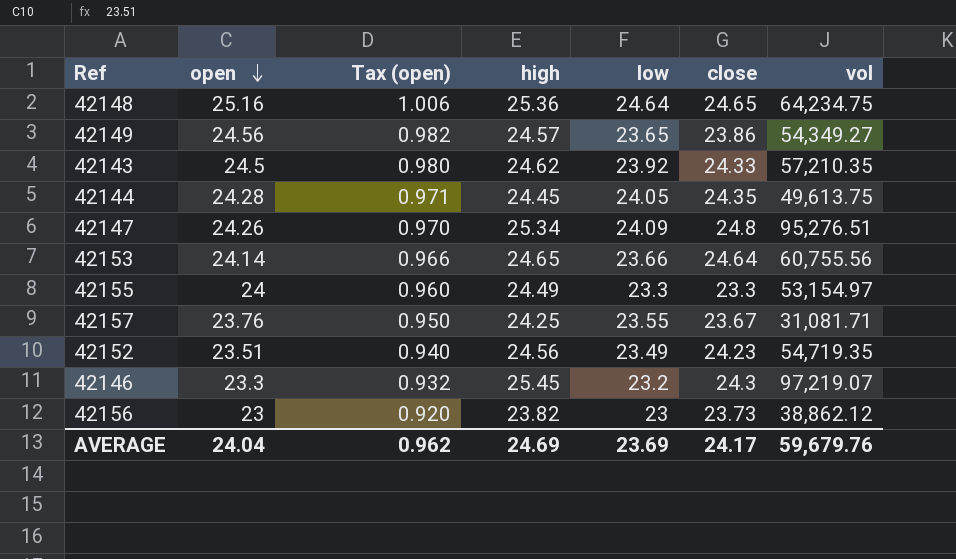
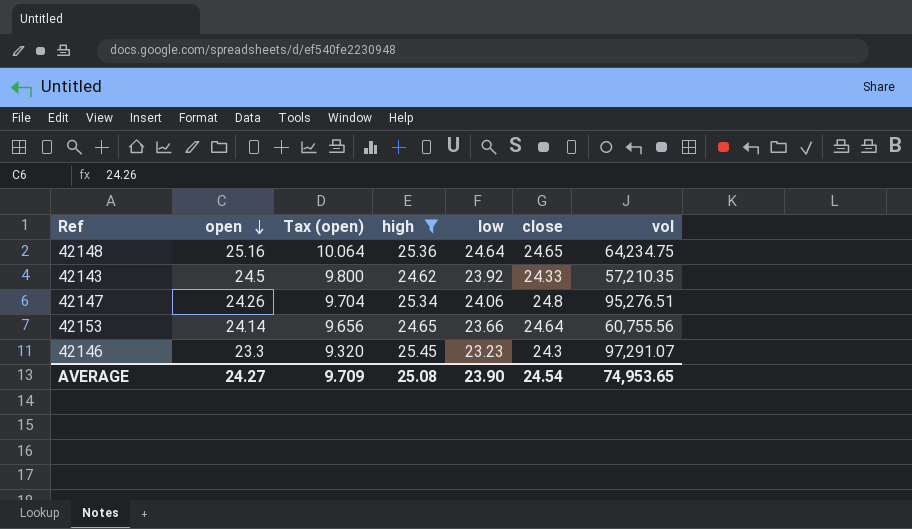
filter: none -> high >= 24.62
column Tax (open) | formula: [open] * 0.04 -> [open] * 0.4
42147 | low: 24.09 -> 24.06
42146 | low: 23.2 -> 23.23
42146 | vol: 97,219.07 -> 97,291.07
AVERAGE | open: 24.04 -> 24.27
AVERAGE | Tax (open): 0.962 -> 9.709
AVERAGE | high: 24.69 -> 25.08
AVERAGE | low: 23.69 -> 23.90
AVERAGE | close: 24.17 -> 24.54
AVERAGE | vol: 59,679.76 -> 74,953.65

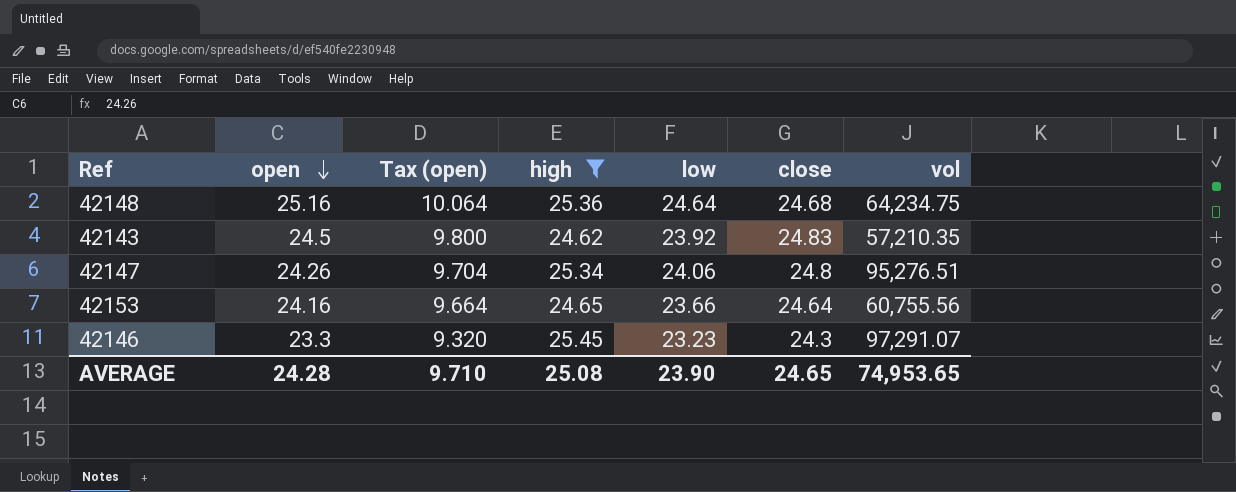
42148 | close: 24.65 -> 24.68
42143 | close: 24.33 -> 24.83
42153 | open: 24.14 -> 24.16
42153 | Tax (open): 9.656 -> 9.664
AVERAGE | open: 24.27 -> 24.28
AVERAGE | Tax (open): 9.709 -> 9.710
AVERAGE | close: 24.54 -> 24.65

